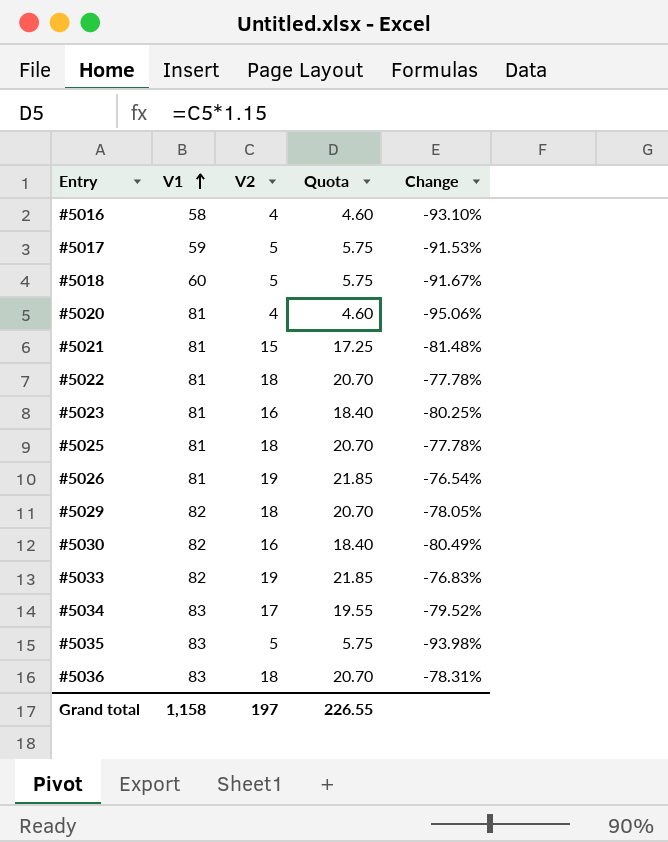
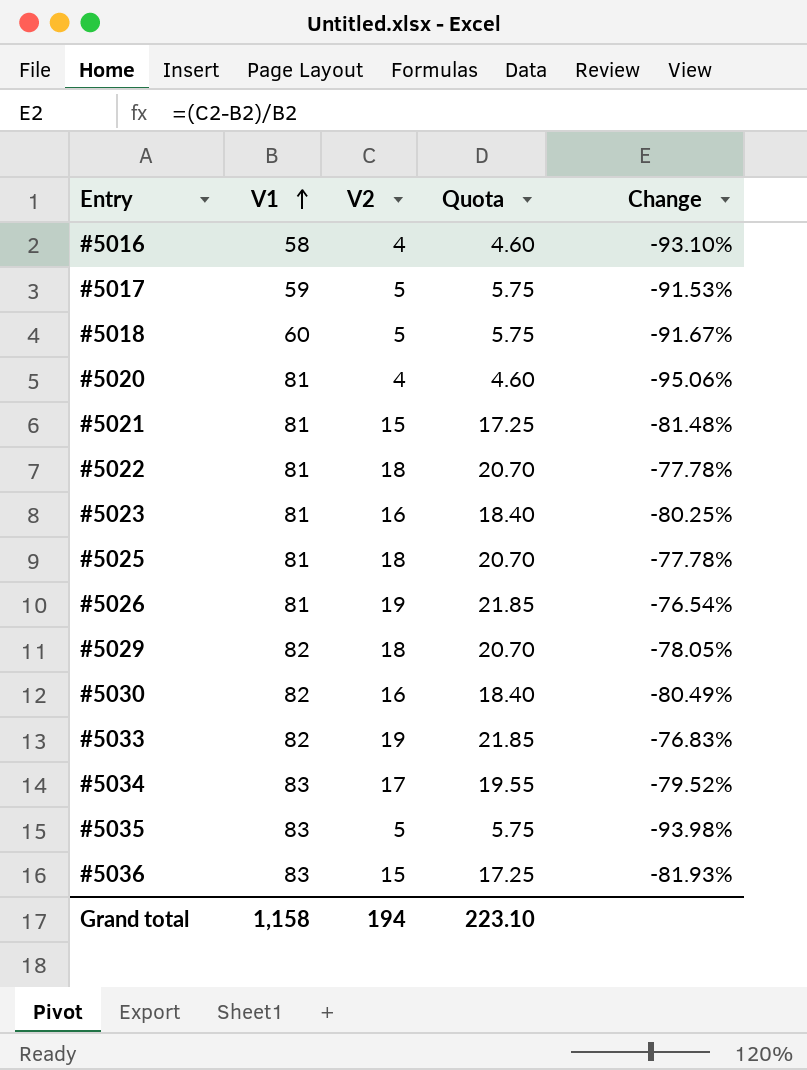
#5036 | V2: 18 -> 15
#5036 | Quota: 20.70 -> 17.25
#5036 | Change: -78.31% -> -81.93%
Grand total | V2: 197 -> 194
Grand total | Quota: 226.55 -> 223.10

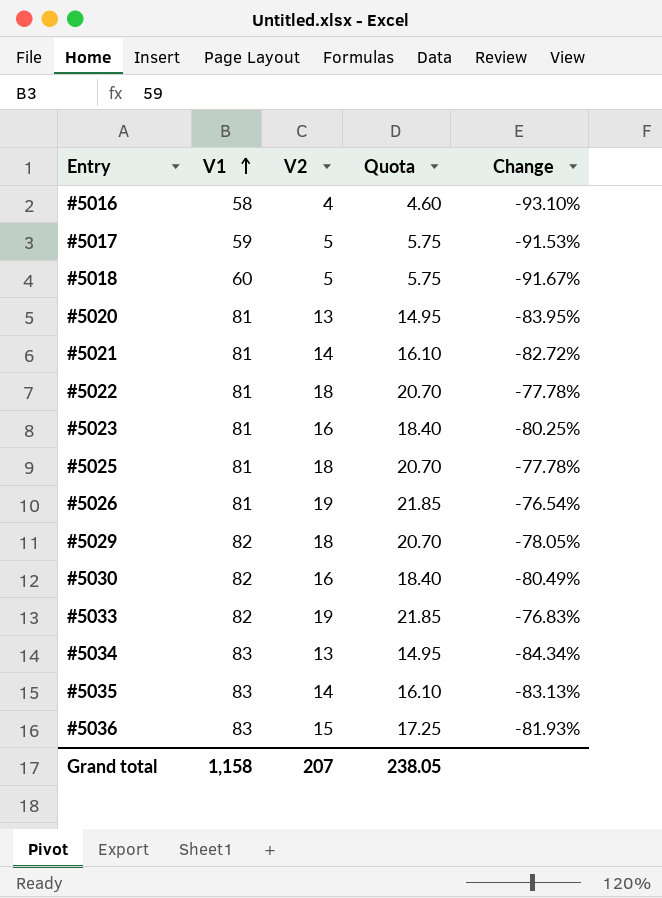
#5020 | V2: 4 -> 13
#5020 | Quota: 4.60 -> 14.95
#5020 | Change: -95.06% -> -83.95%
#5021 | V2: 15 -> 14
#5021 | Quota: 17.25 -> 16.10
#5021 | Change: -81.48% -> -82.72%
#5034 | V2: 17 -> 13
#5034 | Quota: 19.55 -> 14.95
#5034 | Change: -79.52% -> -84.34%
#5035 | V2: 5 -> 14
#5035 | Quota: 5.75 -> 16.10
#5035 | Change: -93.98% -> -83.13%
Grand total | V2: 194 -> 207
Grand total | Quota: 223.10 -> 238.05

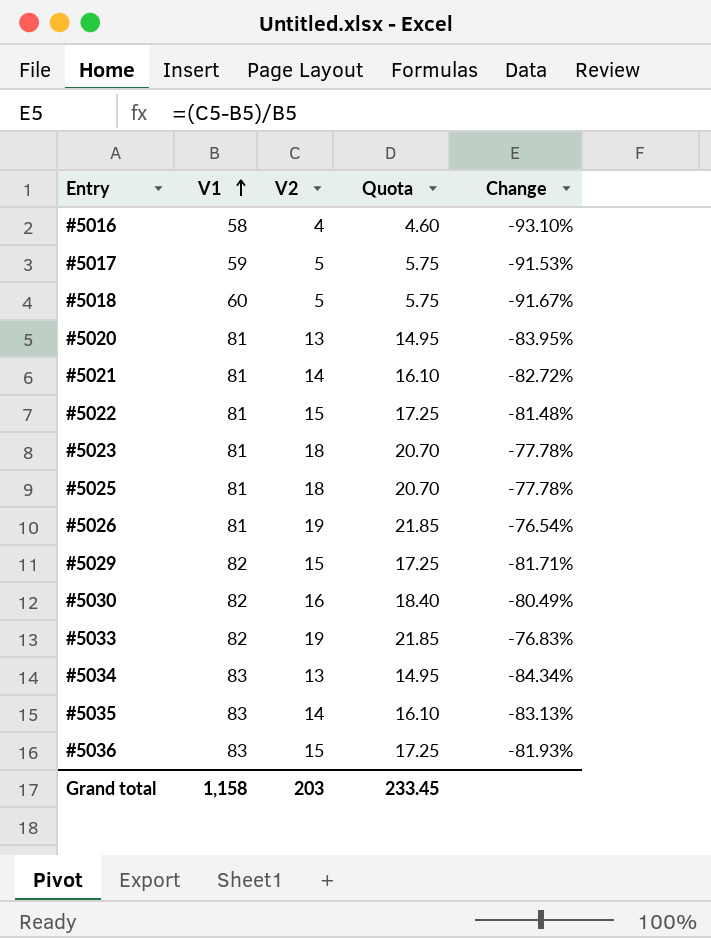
#5022 | V2: 18 -> 15
#5022 | Quota: 20.70 -> 17.25
#5022 | Change: -77.78% -> -81.48%
#5023 | V2: 16 -> 18
#5023 | Quota: 18.40 -> 20.70
#5023 | Change: -80.25% -> -77.78%
#5029 | V2: 18 -> 15
#5029 | Quota: 20.70 -> 17.25
#5029 | Change: -78.05% -> -81.71%
Grand total | V2: 207 -> 203
Grand total | Quota: 238.05 -> 233.45

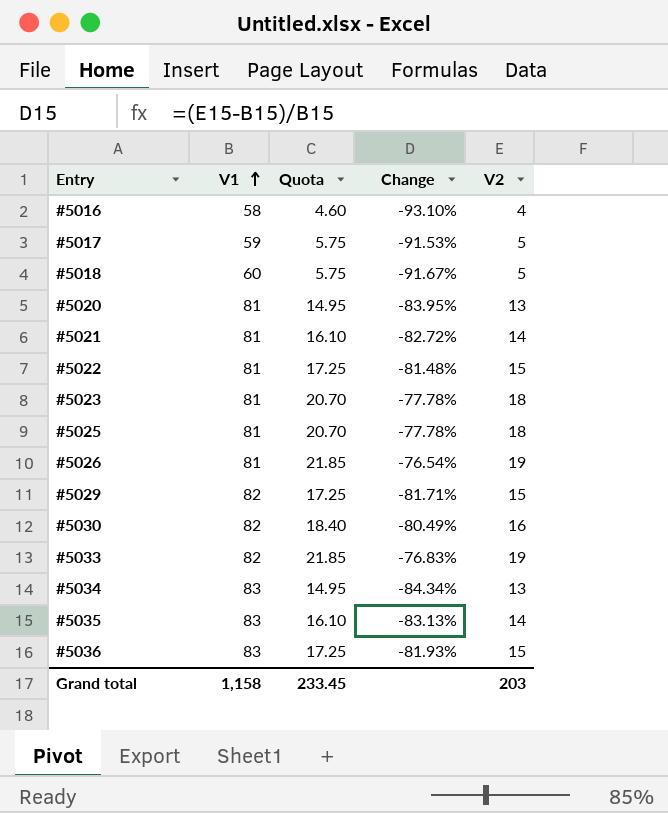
column V2 | position: 3 -> 5

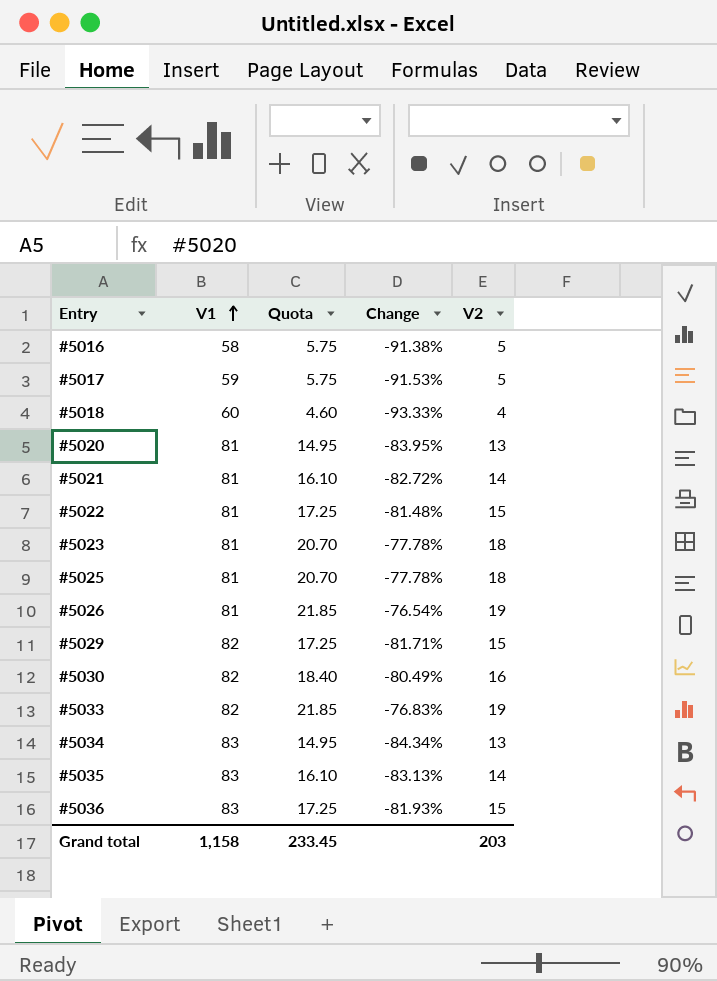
#5016 | Quota: 4.60 -> 5.75
#5016 | Change: -93.10% -> -91.38%
#5016 | V2: 4 -> 5
#5018 | Quota: 5.75 -> 4.60
#5018 | Change: -91.67% -> -93.33%
#5018 | V2: 5 -> 4

